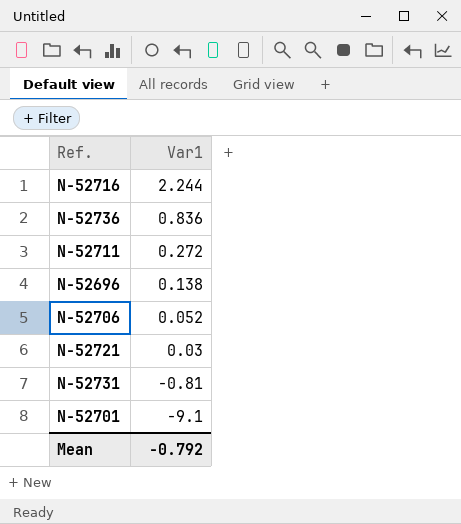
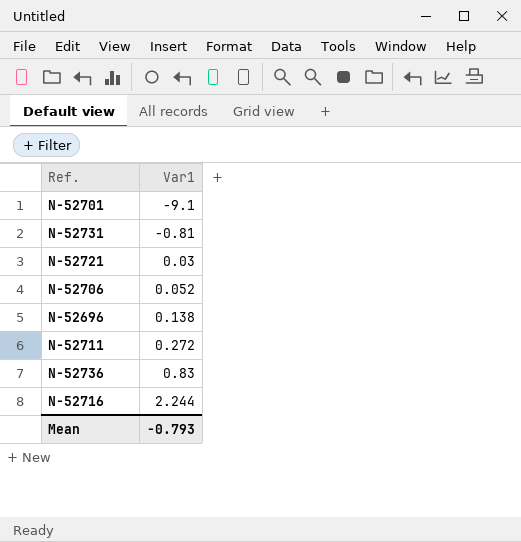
row order: Var1 descending -> Var1 ascending
N-52736 | Var1: 0.836 -> 0.83
Mean | Var1: -0.792 -> -0.793

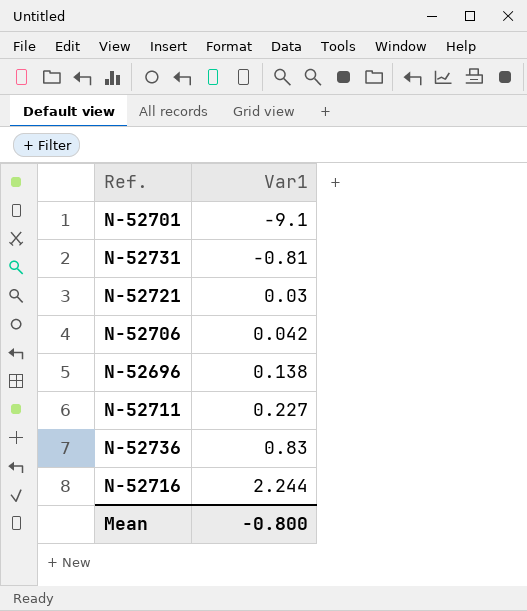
N-52706 | Var1: 0.052 -> 0.042
N-52711 | Var1: 0.272 -> 0.227
Mean | Var1: -0.793 -> -0.800

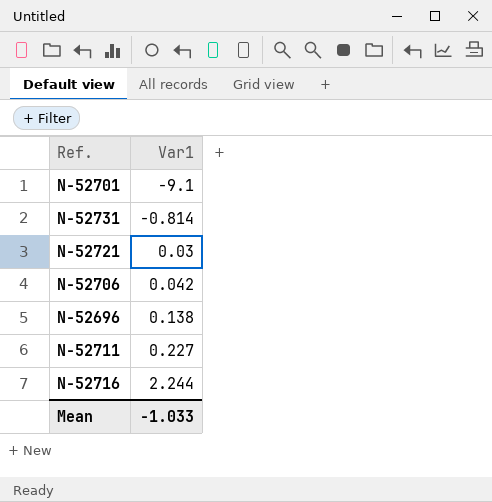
row N-52736: 0.83 -> none
N-52731 | Var1: -0.81 -> -0.814
Mean | Var1: -0.800 -> -1.033

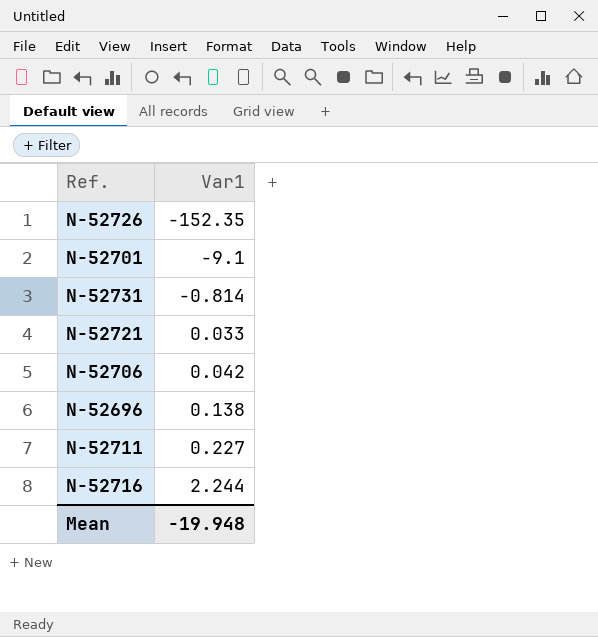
row N-52726: none -> -152.35
N-52721 | Var1: 0.03 -> 0.033
Mean | Var1: -1.033 -> -19.948

